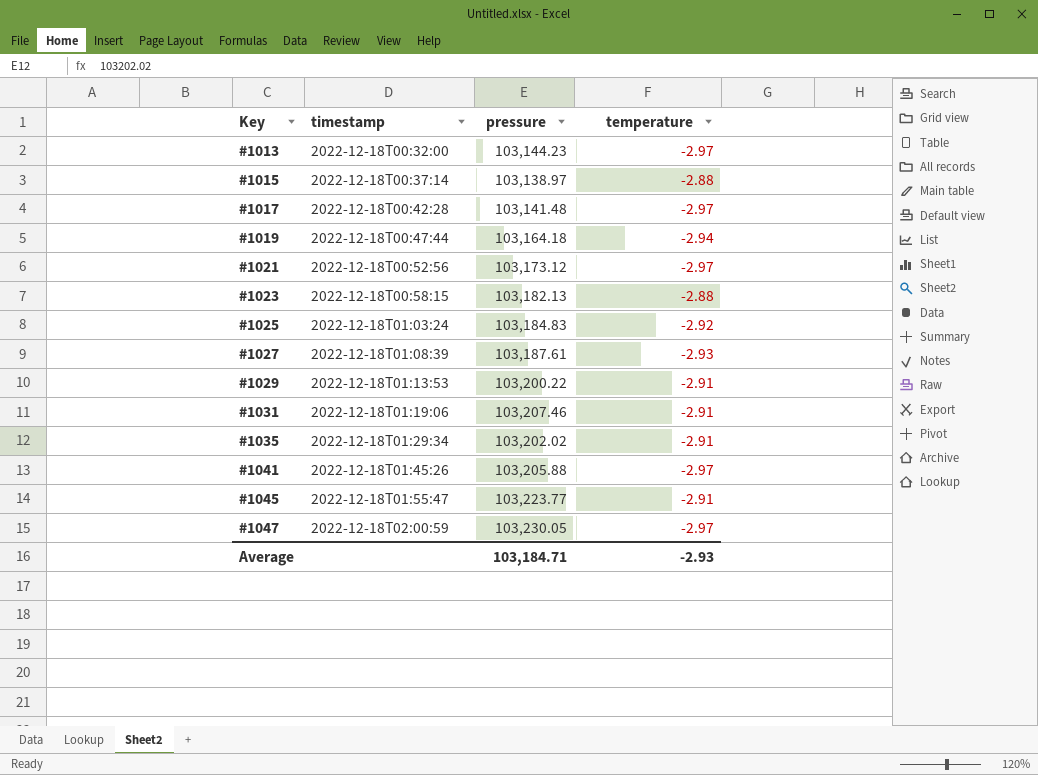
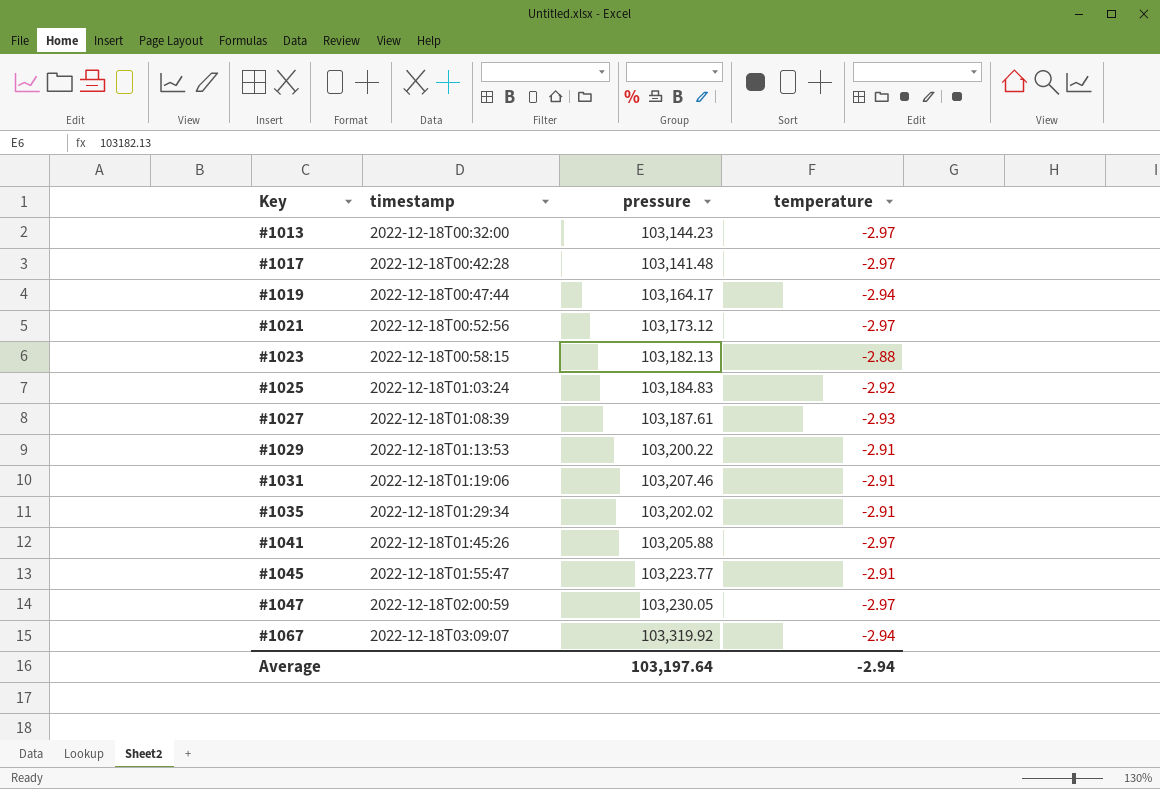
row #1015: 2022-12-18T00:37:14 | 103,138.97 | -2.88 -> none
#1019 | pressure: 103,164.18 -> 103,164.17
row #1067: none -> 2022-12-18T03:09:07 | 103,319.92 | -2.94
Average | pressure: 103,184.71 -> 103,197.64
Average | temperature: -2.93 -> -2.94

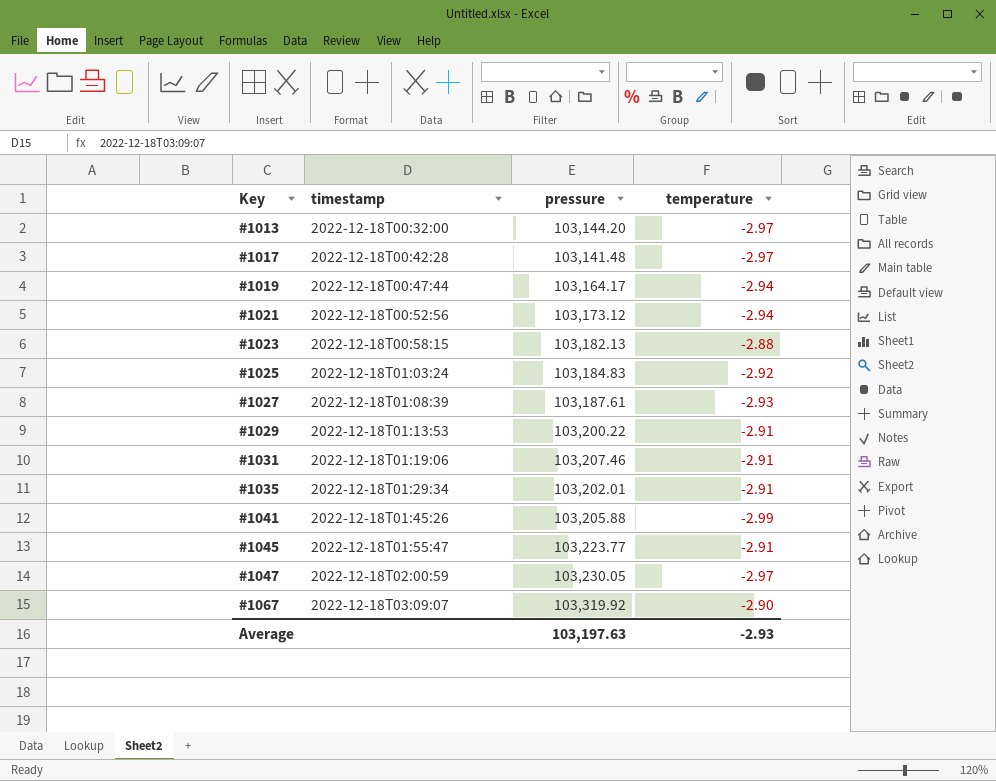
#1013 | pressure: 103,144.23 -> 103,144.20
#1021 | temperature: -2.97 -> -2.94
#1035 | pressure: 103,202.02 -> 103,202.01
#1041 | temperature: -2.97 -> -2.99
#1067 | temperature: -2.94 -> -2.90
Average | pressure: 103,197.64 -> 103,197.63
Average | temperature: -2.94 -> -2.93

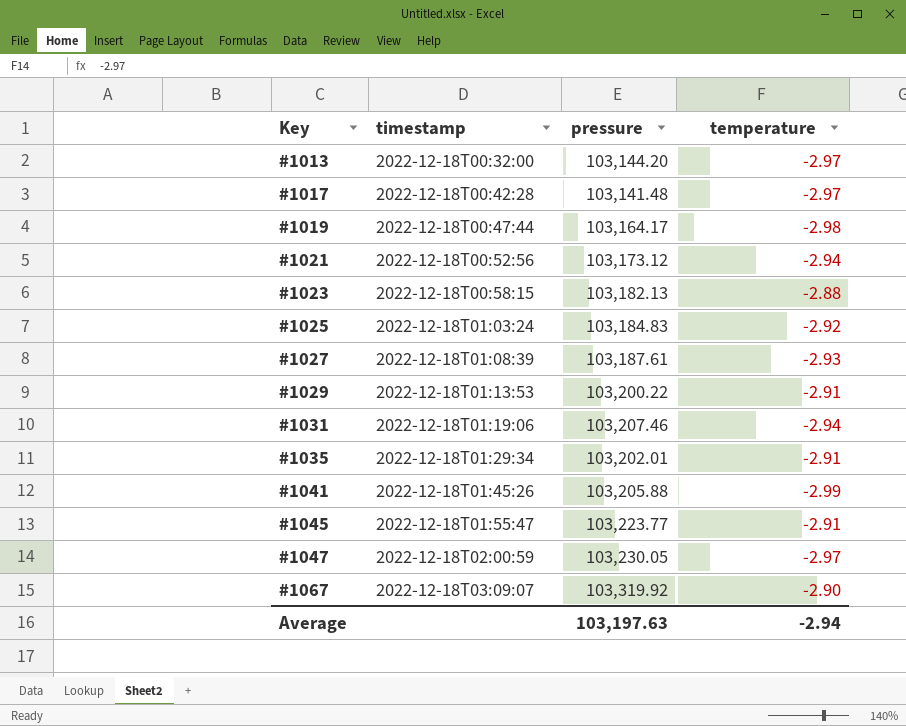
#1019 | temperature: -2.94 -> -2.98
#1031 | temperature: -2.91 -> -2.94
Average | temperature: -2.93 -> -2.94

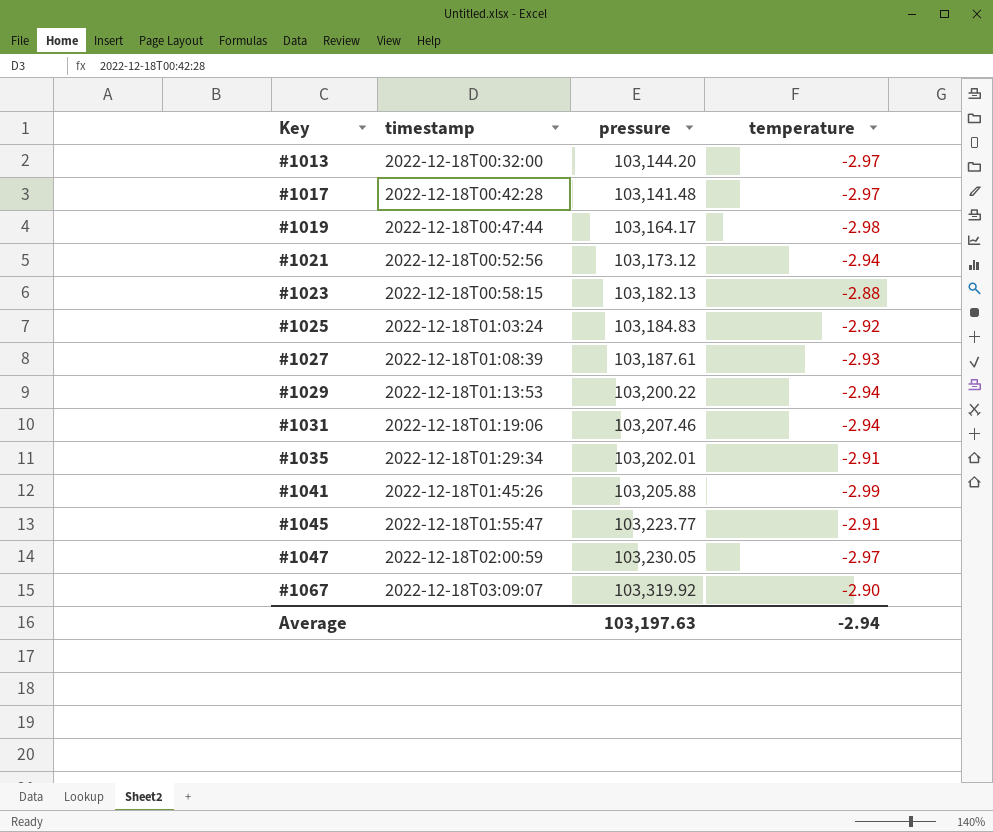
#1029 | temperature: -2.91 -> -2.94

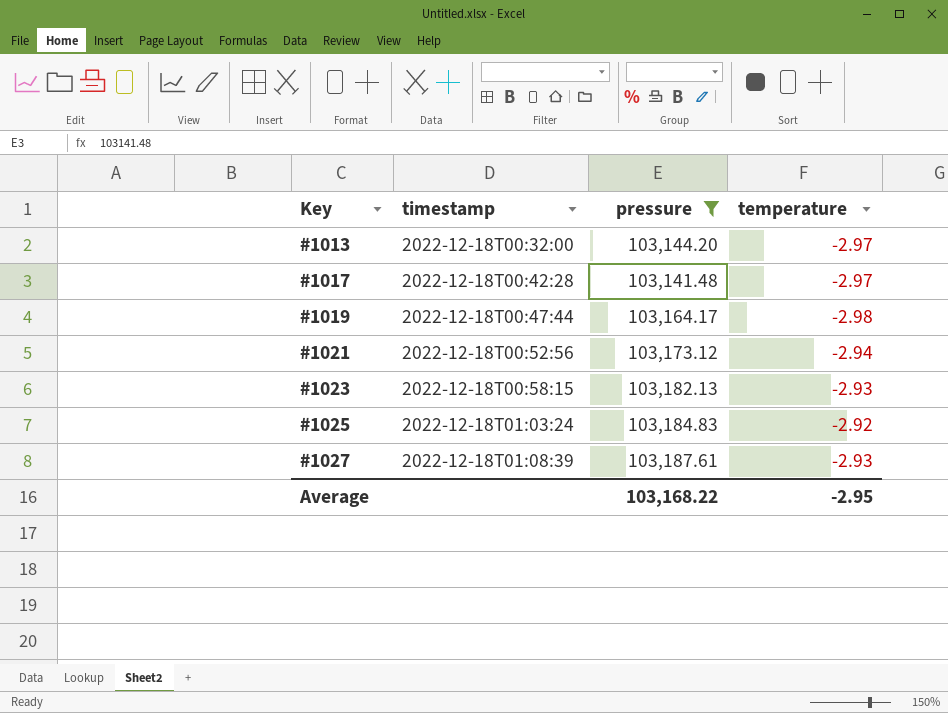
filter: none -> pressure <= 103,187.61
#1023 | temperature: -2.88 -> -2.93
Average | pressure: 103,197.63 -> 103,168.22
Average | temperature: -2.94 -> -2.95

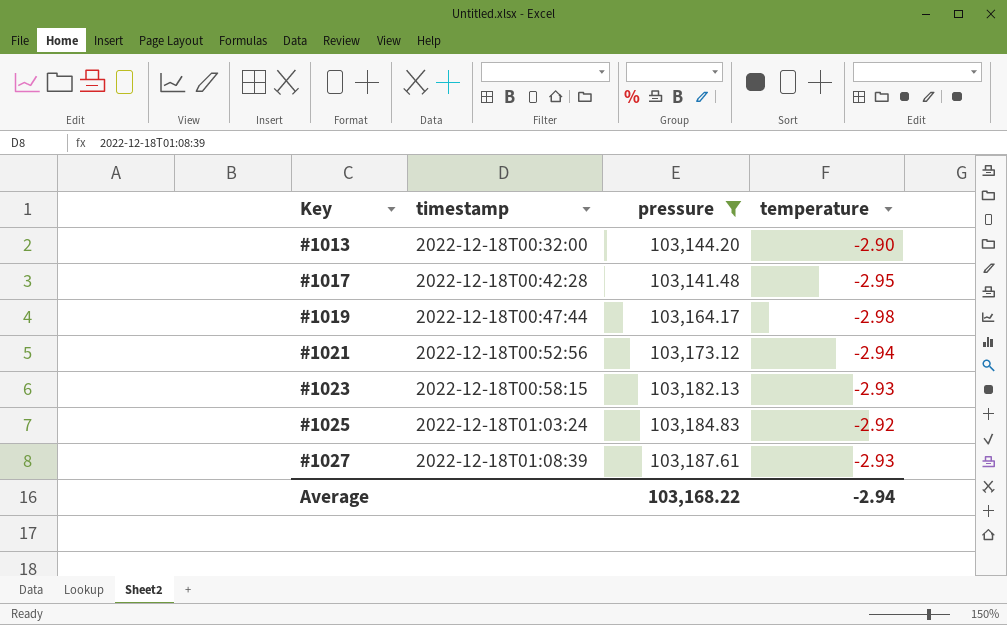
#1013 | temperature: -2.97 -> -2.90
#1017 | temperature: -2.97 -> -2.95
Average | temperature: -2.95 -> -2.94

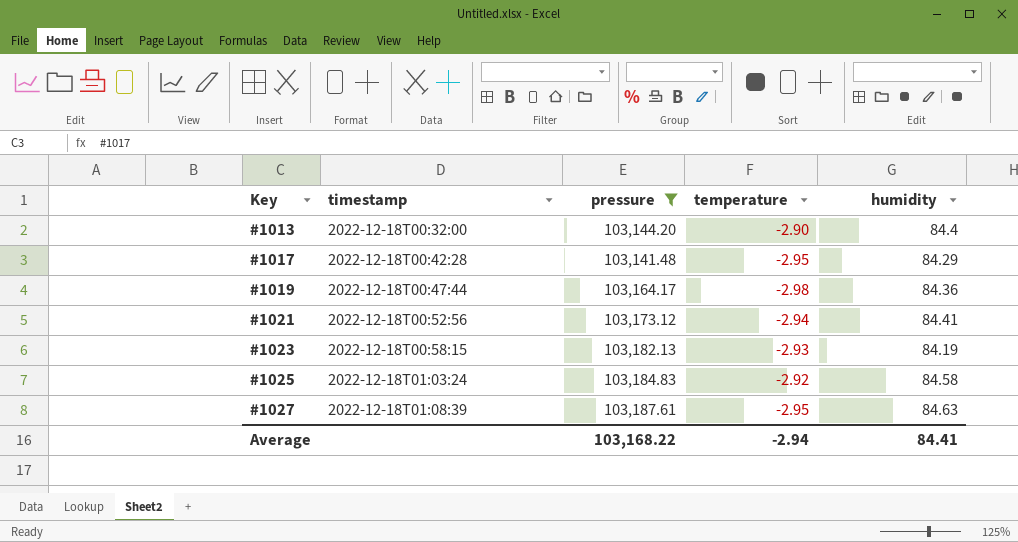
column humidity | position: none -> 5
#1027 | temperature: -2.93 -> -2.95

